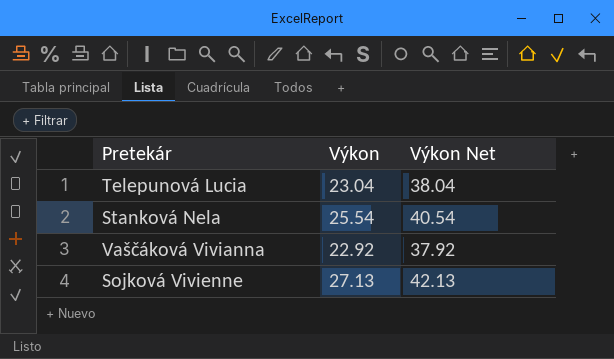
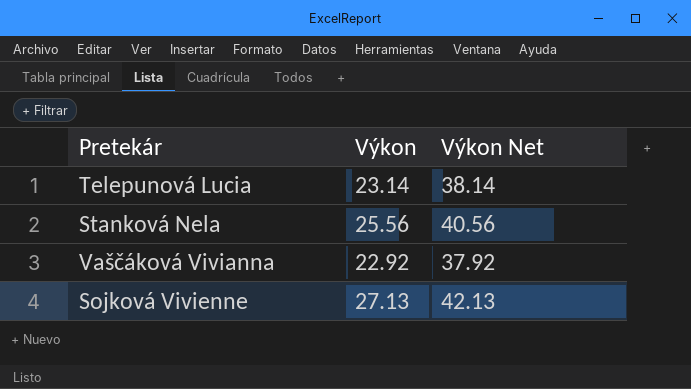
Telepunová Lucia | Výkon: 23.04 -> 23.14
Telepunová Lucia | Výkon Net: 38.04 -> 38.14
Stanková Nela | Výkon: 25.54 -> 25.56
Stanková Nela | Výkon Net: 40.54 -> 40.56

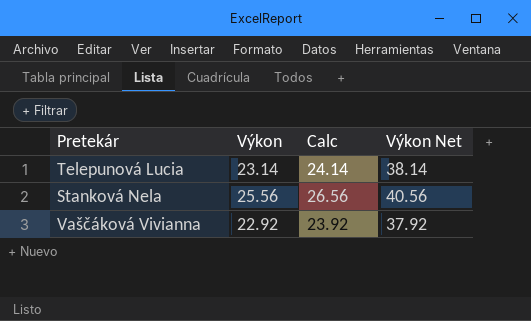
column Calc | formula: none -> [Výkon] + 1
row Sojková Vivienne: 27.13 | 42.13 -> none

